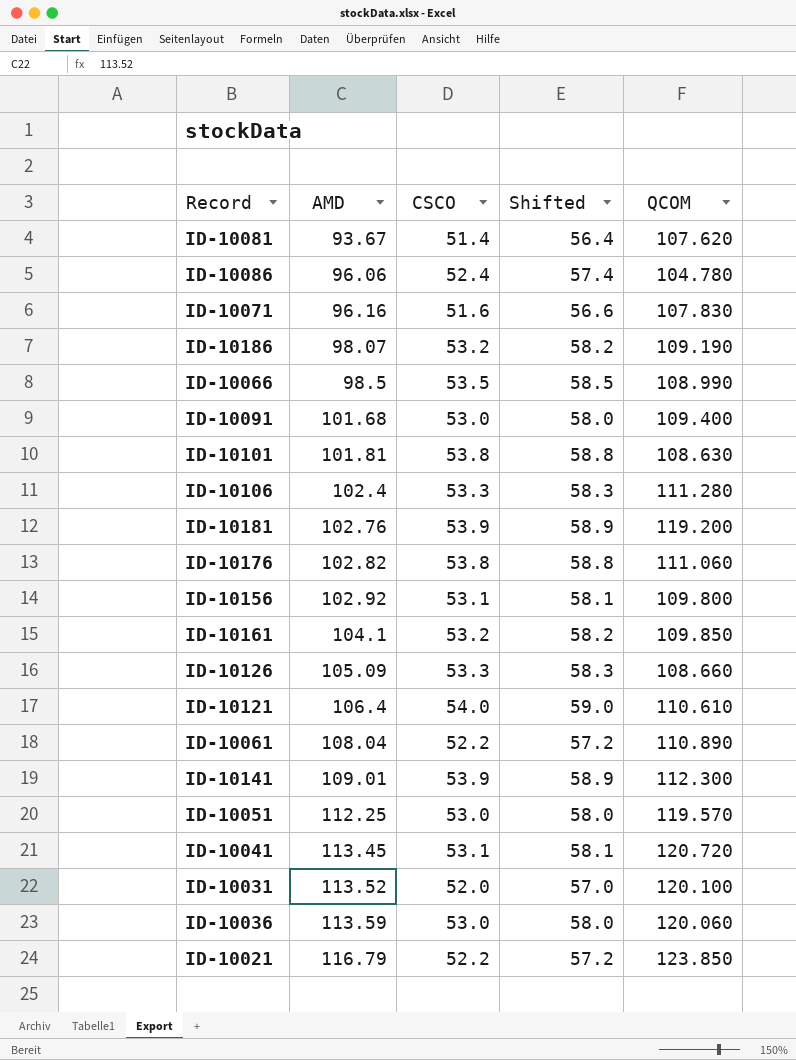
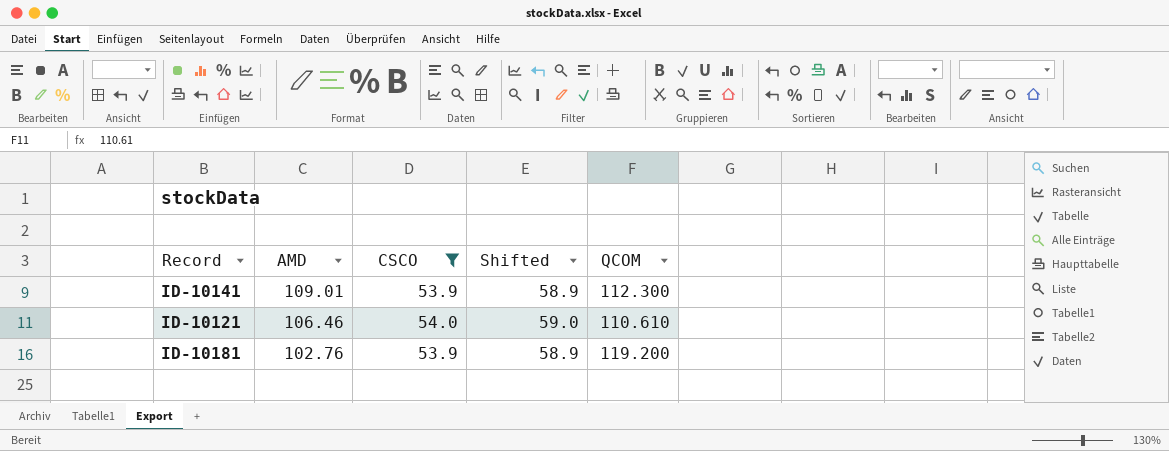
filter: none -> CSCO >= 53.9
row order: AMD ascending -> AMD descending
ID-10121 | AMD: 106.4 -> 106.46

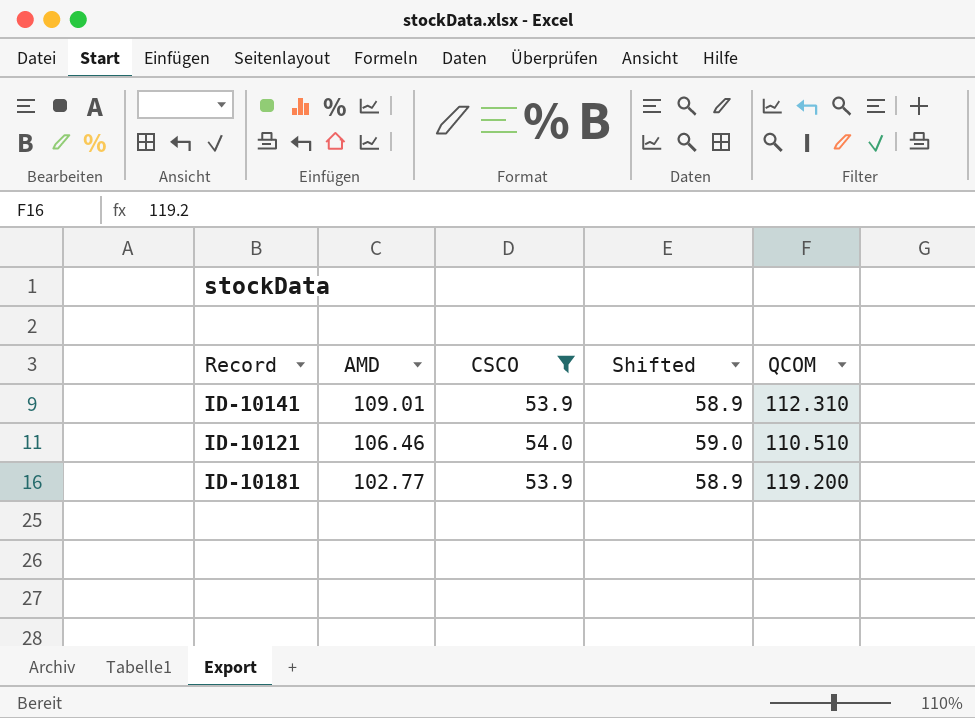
ID-10141 | QCOM: 112.300 -> 112.310
ID-10121 | QCOM: 110.610 -> 110.510
ID-10181 | AMD: 102.76 -> 102.77

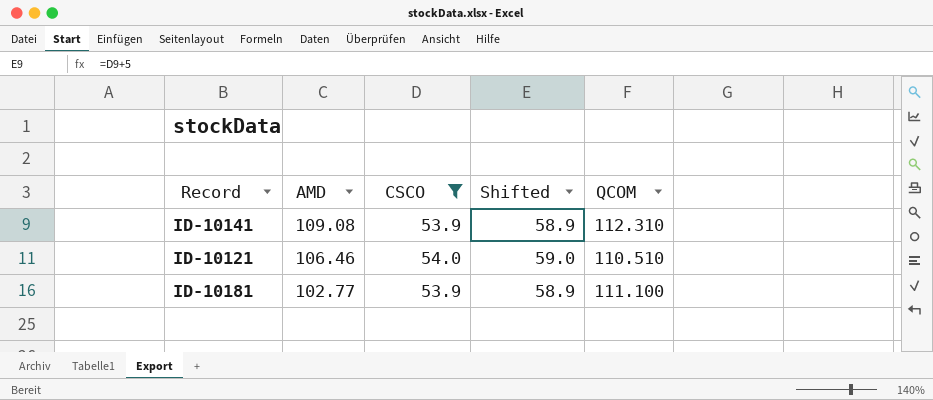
ID-10141 | AMD: 109.01 -> 109.08
ID-10181 | QCOM: 119.200 -> 111.100

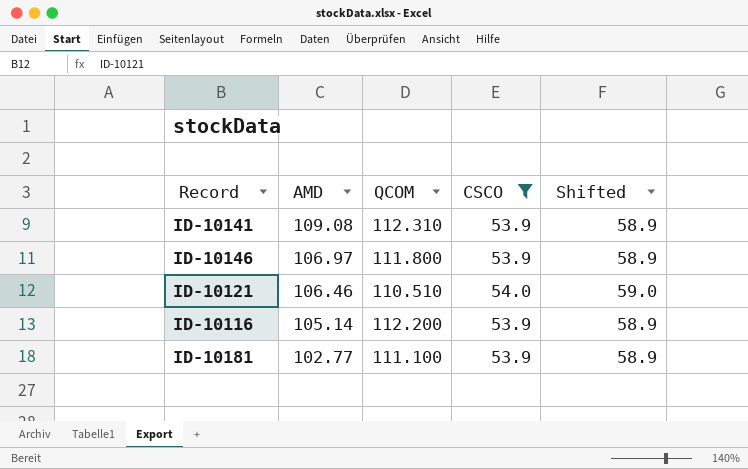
column QCOM | position: 5 -> 3
row ID-10146: none -> 106.97 | 111.800 | 53.9 | 58.9
row ID-10116: none -> 105.14 | 112.200 | 53.9 | 58.9

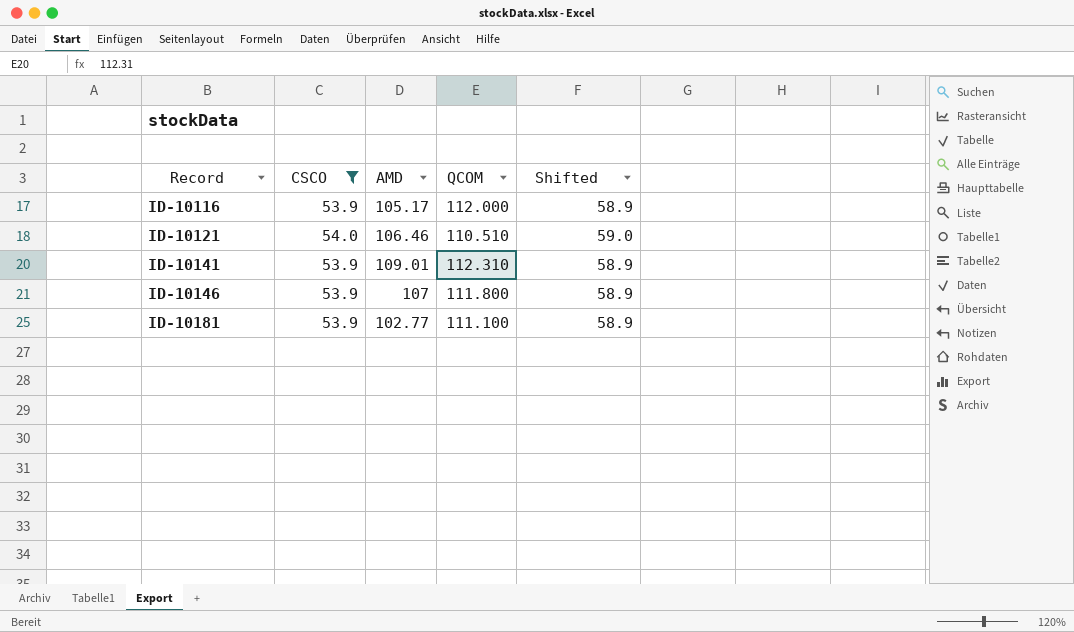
row order: AMD descending -> Record ascending
column CSCO | position: 4 -> 2
ID-10116 | AMD: 105.14 -> 105.17
ID-10116 | QCOM: 112.200 -> 112.000
ID-10141 | AMD: 109.08 -> 109.01
ID-10146 | AMD: 106.97 -> 107

